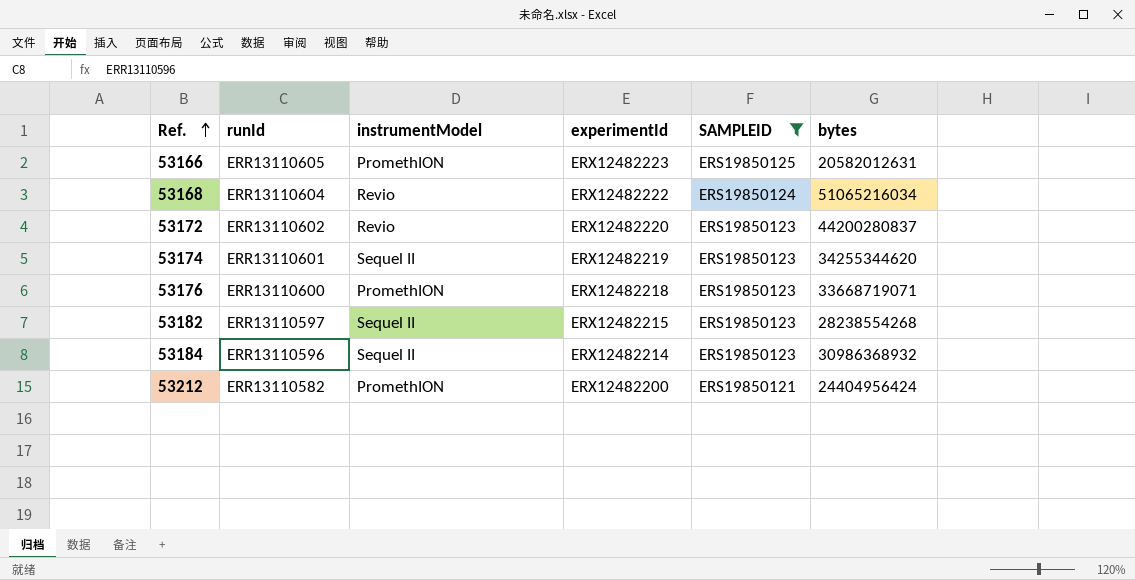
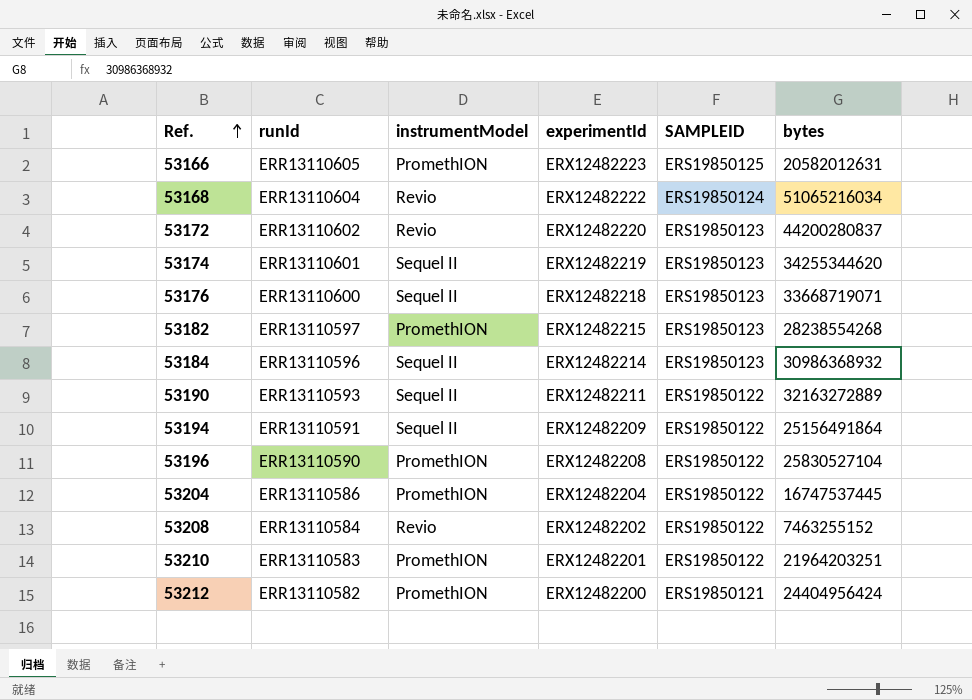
filter: SAMPLEID != ERS19850122 -> none
53176 | instrumentModel: PromethION -> Sequel II
53182 | instrumentModel: Sequel II -> PromethION

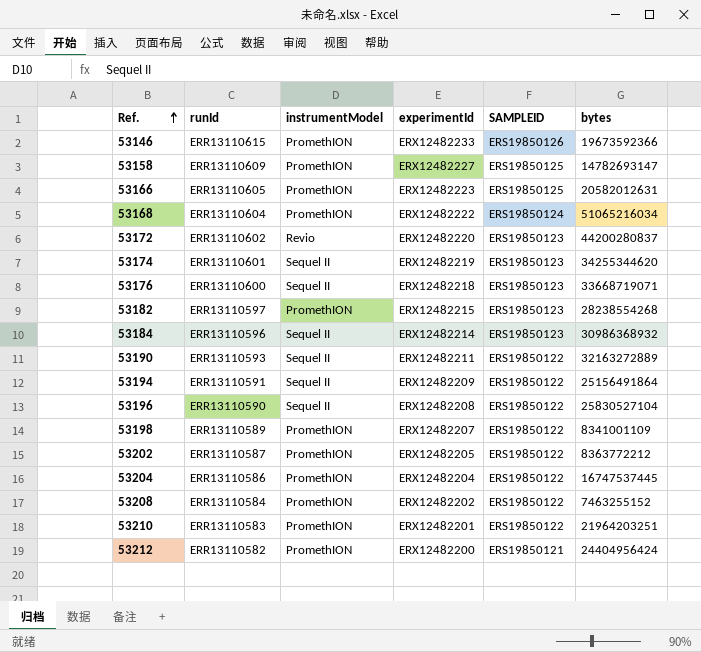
row 53146: none -> ERR13110615 | PromethION | ERX12482233 | ERS19850126 | 19673592366
row 53158: none -> ERR13110609 | PromethION | ERX12482227 | ERS19850125 | 14782693147
53168 | instrumentModel: Revio -> PromethION
53196 | instrumentModel: PromethION -> Sequel II
row 53198: none -> ERR13110589 | PromethION | ERX12482207 | ERS19850122 | 8341001109
row 53202: none -> ERR13110587 | PromethION | ERX12482205 | ERS19850122 | 8363772212
53208 | instrumentModel: Revio -> PromethION

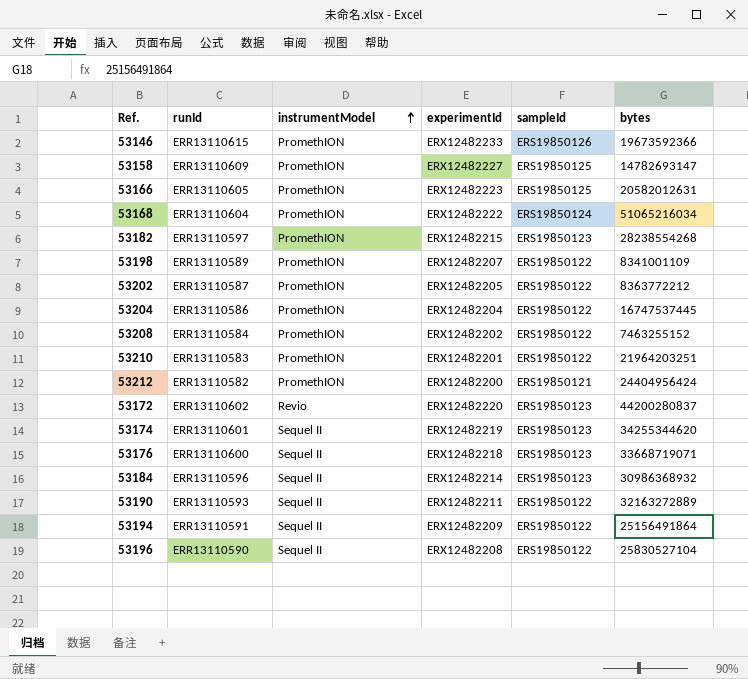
row order: Ref. ascending -> instrumentModel ascending
column name: SAMPLEID -> sampleId

